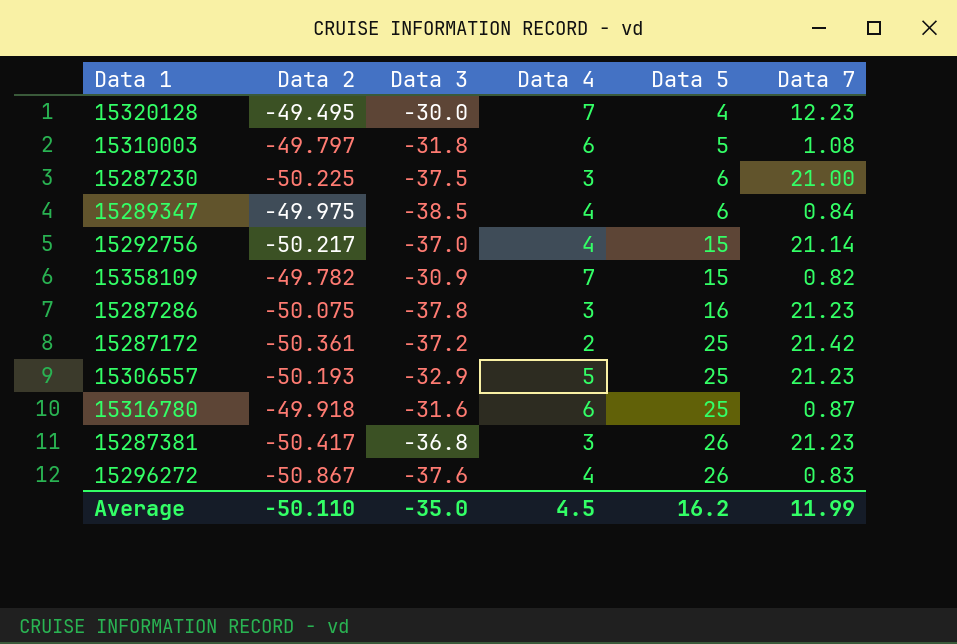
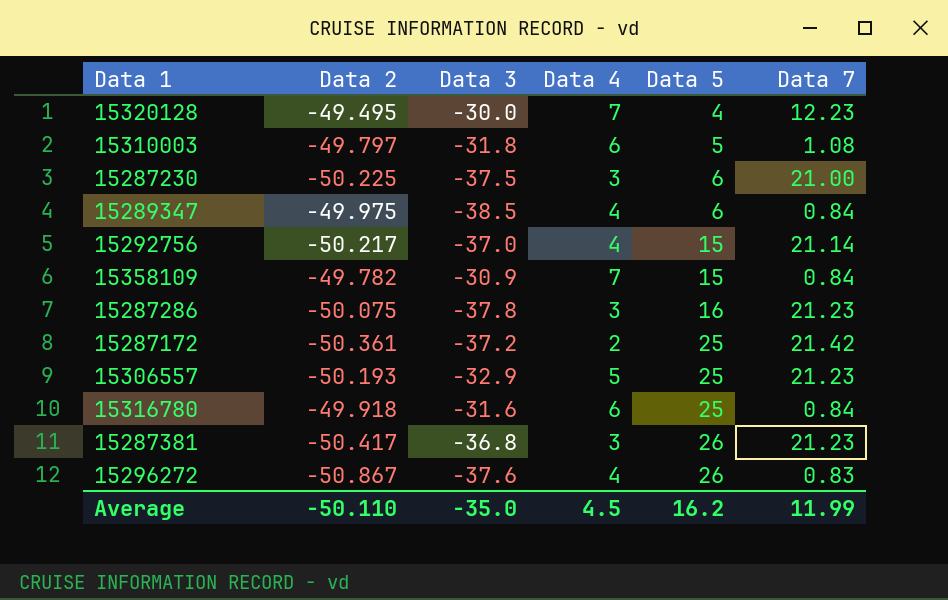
15358109 | Data 7: 0.82 -> 0.84
15316780 | Data 7: 0.87 -> 0.84

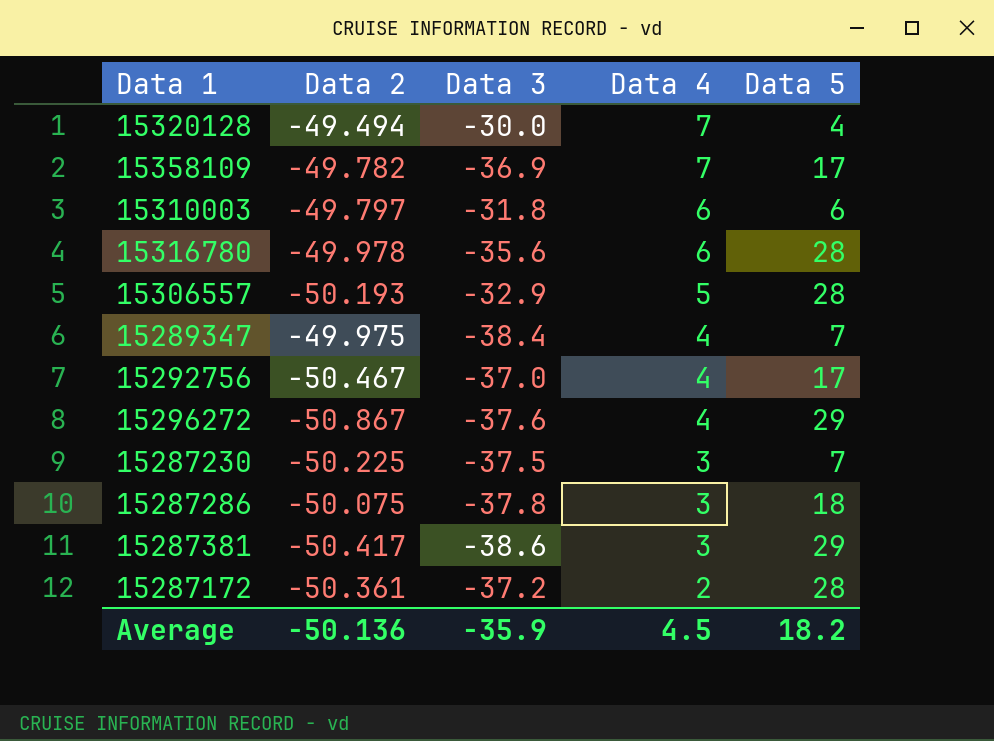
row order: Data 5 ascending -> Data 4 descending
column Data 7 | position: 6 -> none
15320128 | Data 2: -49.495 -> -49.494
15358109 | Data 3: -30.9 -> -36.9
15358109 | Data 5: 15 -> 17
15310003 | Data 5: 5 -> 6
15316780 | Data 2: -49.918 -> -49.978
15316780 | Data 3: -31.6 -> -35.6
15316780 | Data 5: 25 -> 28
15306557 | Data 5: 25 -> 28
15289347 | Data 3: -38.5 -> -38.4
15289347 | Data 5: 6 -> 7
15292756 | Data 2: -50.217 -> -50.467
15292756 | Data 5: 15 -> 17
15296272 | Data 5: 26 -> 29
15287230 | Data 5: 6 -> 7
15287286 | Data 5: 16 -> 18
15287381 | Data 3: -36.8 -> -38.6
15287381 | Data 5: 26 -> 29
15287172 | Data 5: 25 -> 28
Average | Data 2: -50.110 -> -50.136
Average | Data 3: -35.0 -> -35.9
Average | Data 5: 16.2 -> 18.2

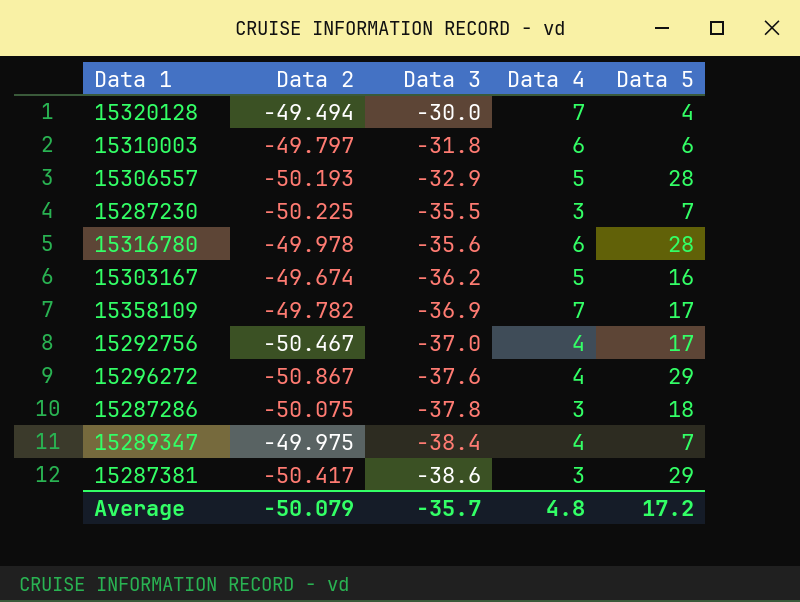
row order: Data 4 descending -> Data 3 descending
row 15287172: -50.361 | -37.2 | 2 | 28 -> none
15287230 | Data 3: -37.5 -> -35.5
row 15303167: none -> -49.674 | -36.2 | 5 | 16
Average | Data 2: -50.136 -> -50.079
Average | Data 3: -35.9 -> -35.7
Average | Data 4: 4.5 -> 4.8
Average | Data 5: 18.2 -> 17.2

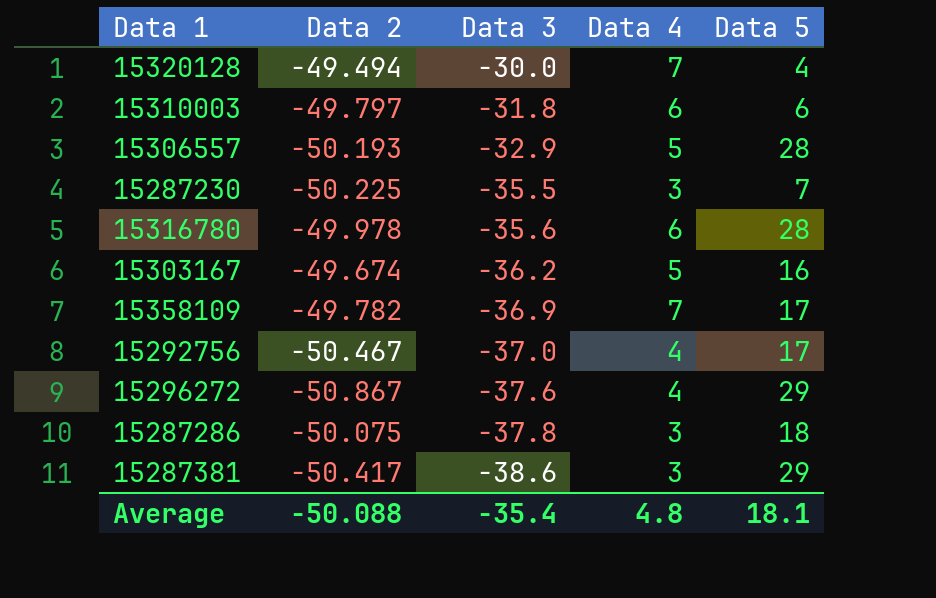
row 15289347: -49.975 | -38.4 | 4 | 7 -> none
Average | Data 2: -50.079 -> -50.088
Average | Data 3: -35.7 -> -35.4
Average | Data 5: 17.2 -> 18.1

